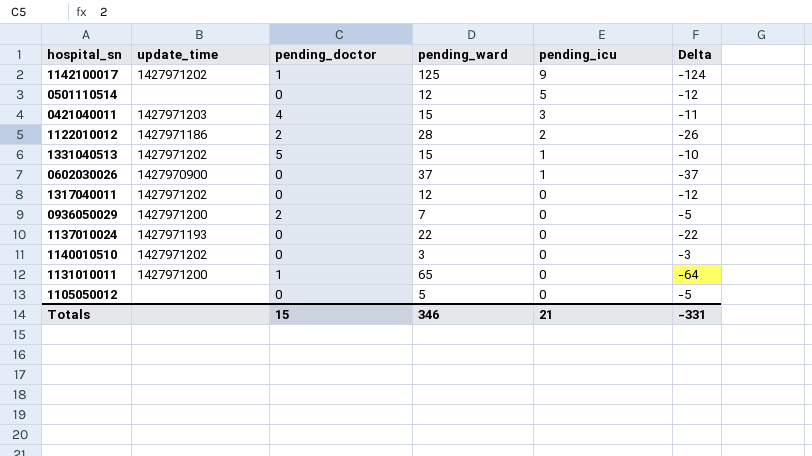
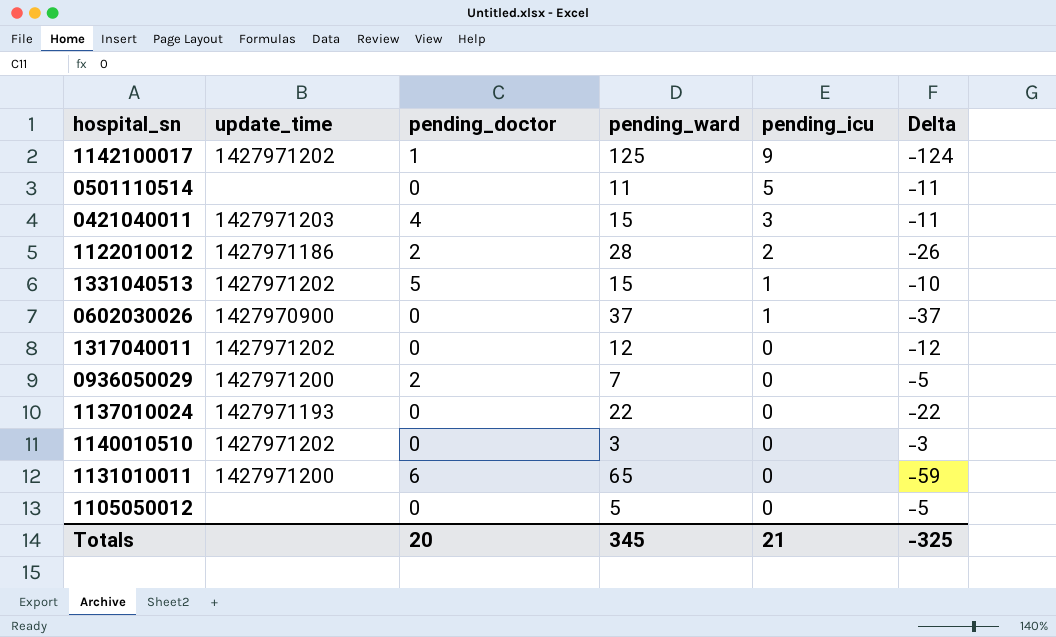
0501110514 | pending_ward: 12 -> 11
0501110514 | Delta: -12 -> -11
1131010011 | pending_doctor: 1 -> 6
1131010011 | Delta: -64 -> -59
Totals | pending_doctor: 15 -> 20
Totals | pending_ward: 346 -> 345
Totals | Delta: -331 -> -325

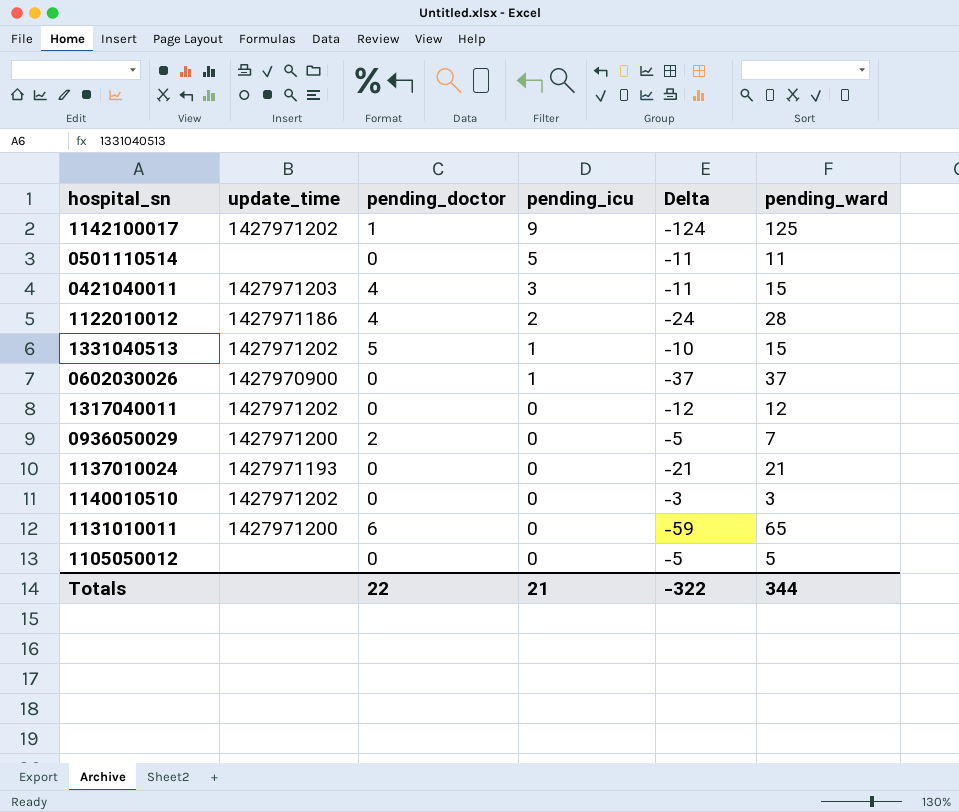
column pending_ward | position: 4 -> 6
1122010012 | pending_doctor: 2 -> 4
1122010012 | Delta: -26 -> -24
1137010024 | Delta: -22 -> -21
1137010024 | pending_ward: 22 -> 21
Totals | pending_doctor: 20 -> 22
Totals | Delta: -325 -> -322
Totals | pending_ward: 345 -> 344

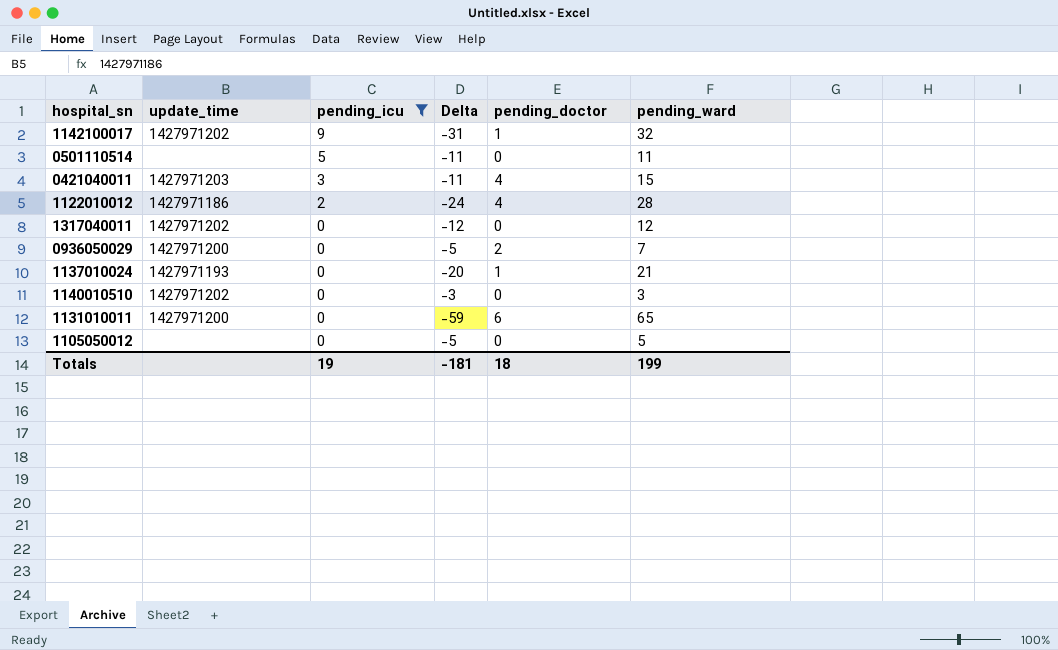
filter: none -> pending_icu != 1
column pending_doctor | position: 3 -> 5
1142100017 | Delta: -124 -> -31
1142100017 | pending_ward: 125 -> 32
1137010024 | Delta: -21 -> -20
1137010024 | pending_doctor: 0 -> 1
Totals | pending_icu: 21 -> 19
Totals | Delta: -322 -> -181
Totals | pending_doctor: 22 -> 18
Totals | pending_ward: 344 -> 199

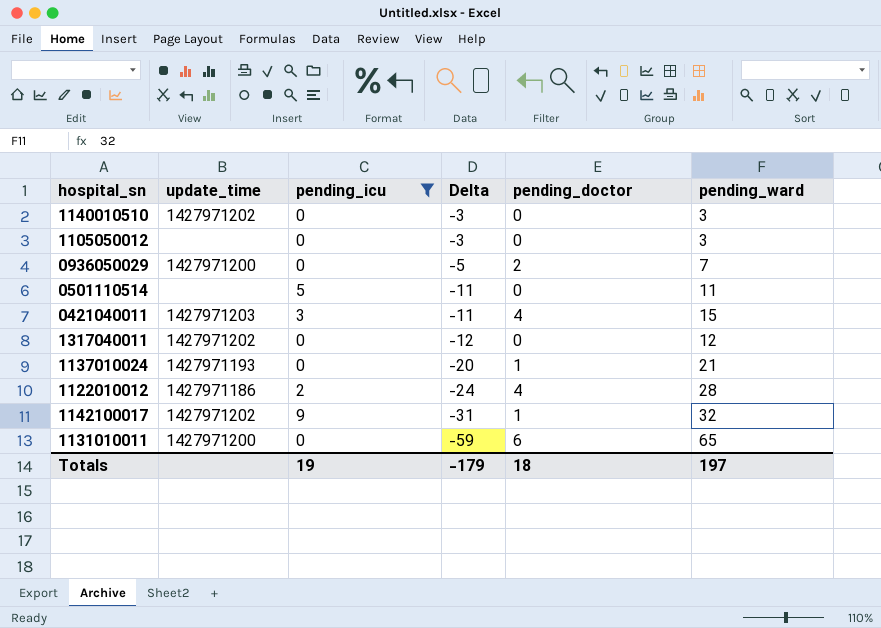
row order: pending_icu descending -> Delta descending
1105050012 | Delta: -5 -> -3
1105050012 | pending_ward: 5 -> 3
Totals | Delta: -181 -> -179
Totals | pending_ward: 199 -> 197

